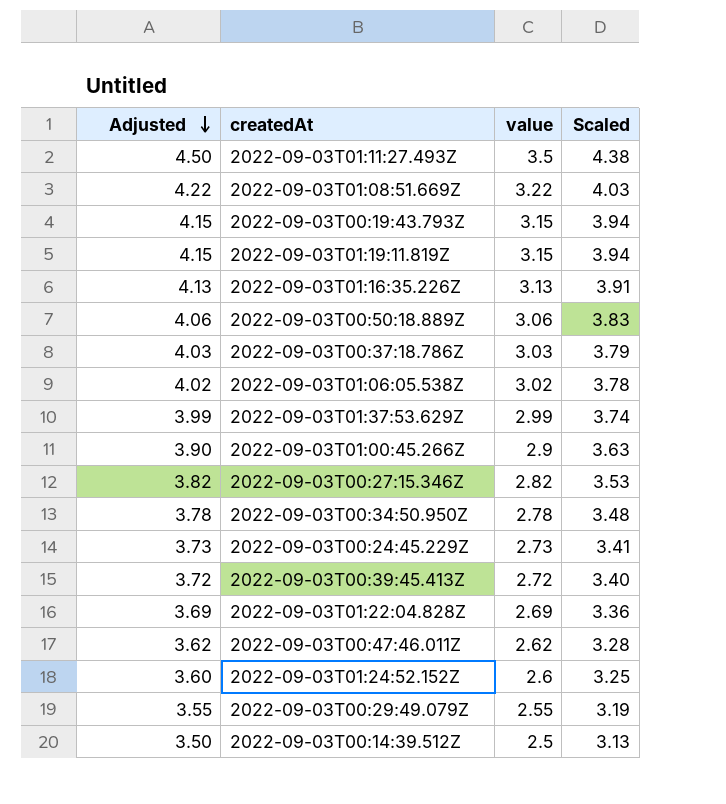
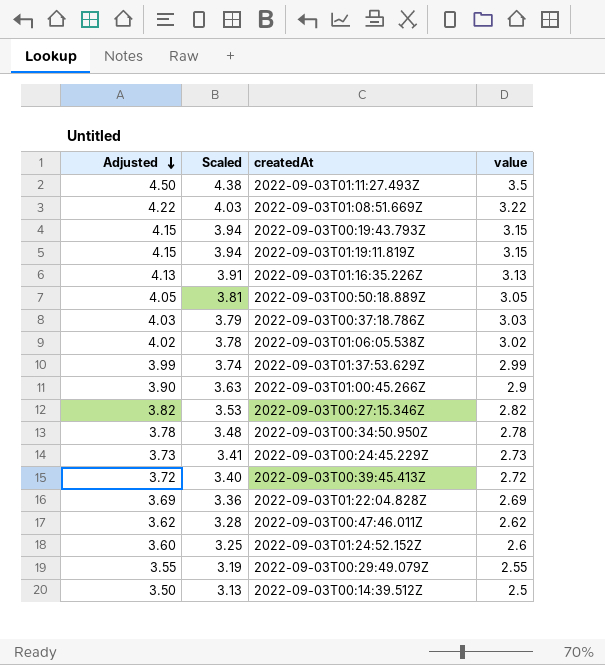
column Scaled | position: 4 -> 2
2022-09-03T00:50:18.889Z | Adjusted: 4.06 -> 4.05
2022-09-03T00:50:18.889Z | Scaled: 3.83 -> 3.81
2022-09-03T00:50:18.889Z | value: 3.06 -> 3.05

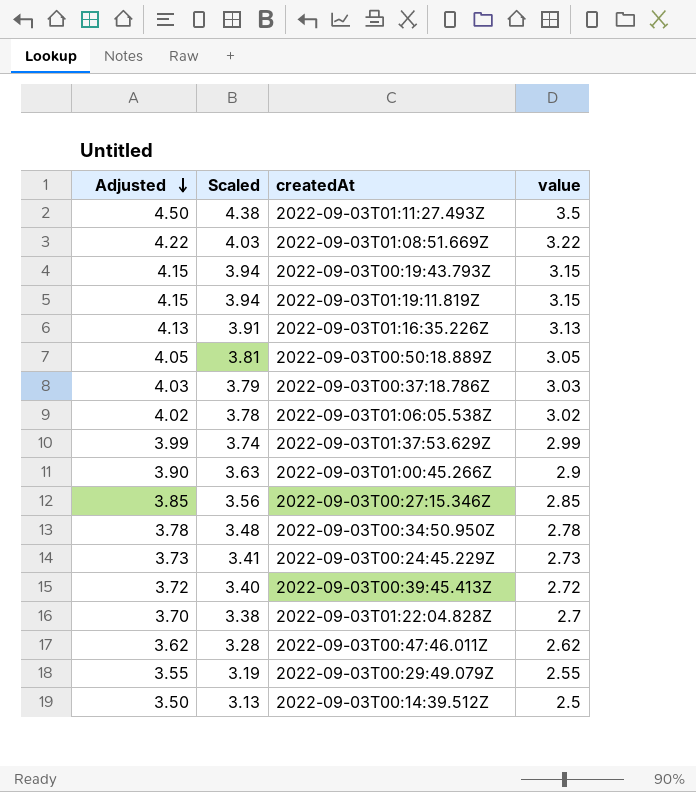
row 2022-09-03T01:24:52.152Z: 3.60 | 3.25 | 2.6 -> none
2022-09-03T00:27:15.346Z | Adjusted: 3.82 -> 3.85
2022-09-03T00:27:15.346Z | Scaled: 3.53 -> 3.56
2022-09-03T00:27:15.346Z | value: 2.82 -> 2.85
2022-09-03T01:22:04.828Z | Adjusted: 3.69 -> 3.70
2022-09-03T01:22:04.828Z | Scaled: 3.36 -> 3.38
2022-09-03T01:22:04.828Z | value: 2.69 -> 2.7

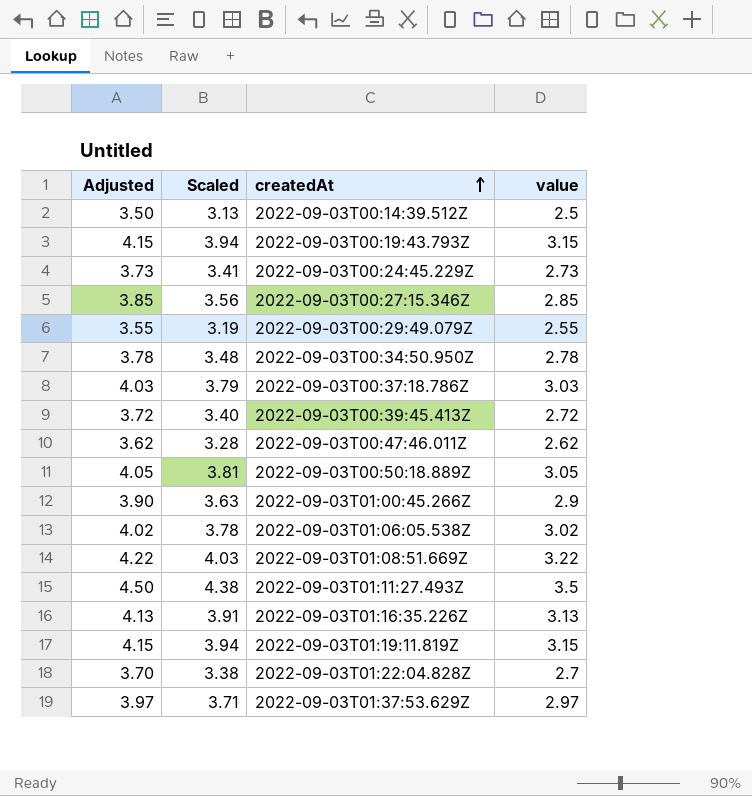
row order: Adjusted descending -> createdAt ascending
2022-09-03T01:37:53.629Z | Adjusted: 3.99 -> 3.97
2022-09-03T01:37:53.629Z | Scaled: 3.74 -> 3.71
2022-09-03T01:37:53.629Z | value: 2.99 -> 2.97

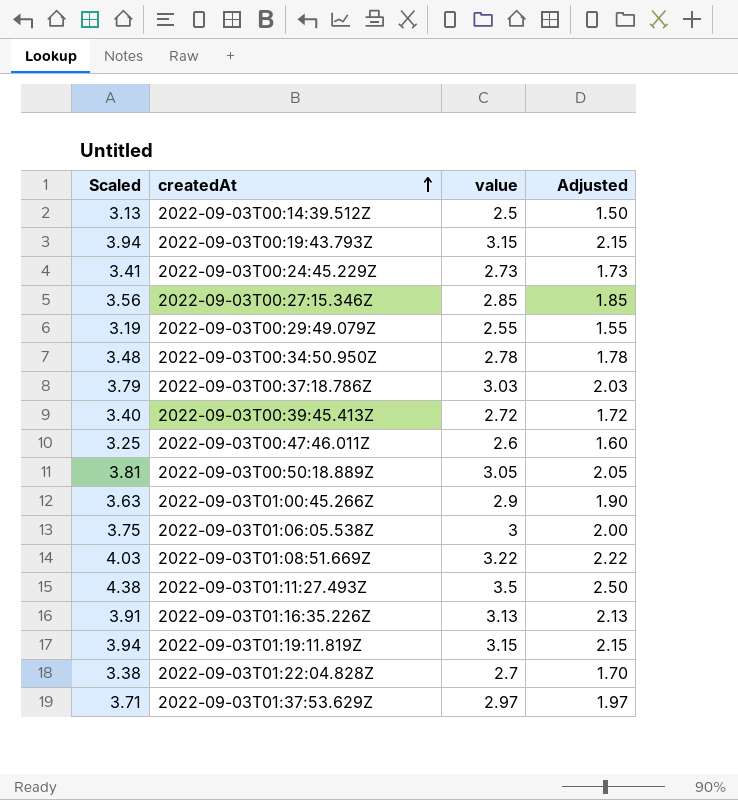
column Adjusted | formula: [value] + 1 -> [value] - 1
column Adjusted | position: 1 -> 4
2022-09-03T00:47:46.011Z | Scaled: 3.28 -> 3.25
2022-09-03T00:47:46.011Z | value: 2.62 -> 2.6
2022-09-03T01:06:05.538Z | Scaled: 3.78 -> 3.75
2022-09-03T01:06:05.538Z | value: 3.02 -> 3

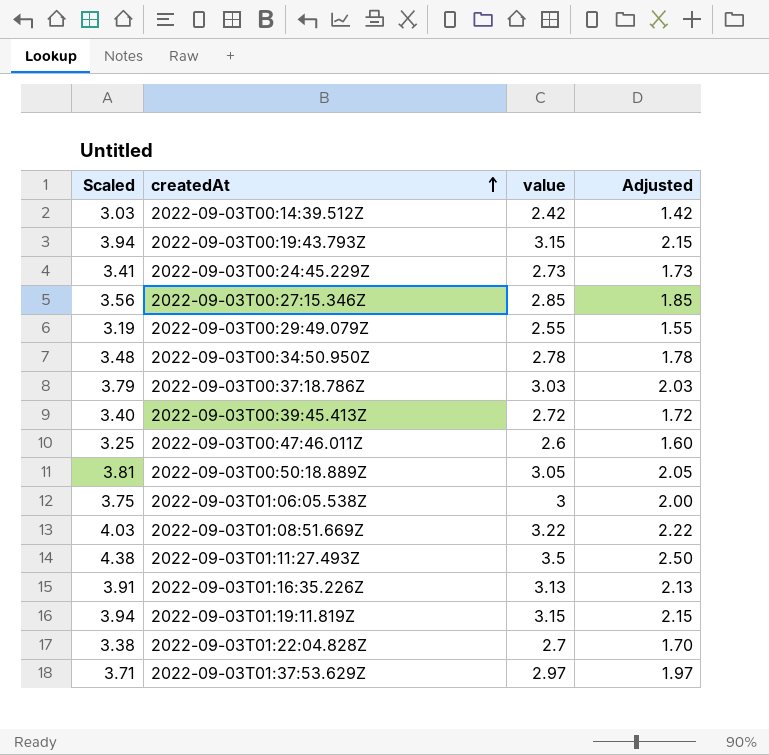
row 2022-09-03T01:00:45.266Z: 3.63 | 2.9 | 1.90 -> none
2022-09-03T00:14:39.512Z | Scaled: 3.13 -> 3.03
2022-09-03T00:14:39.512Z | value: 2.5 -> 2.42
2022-09-03T00:14:39.512Z | Adjusted: 1.50 -> 1.42

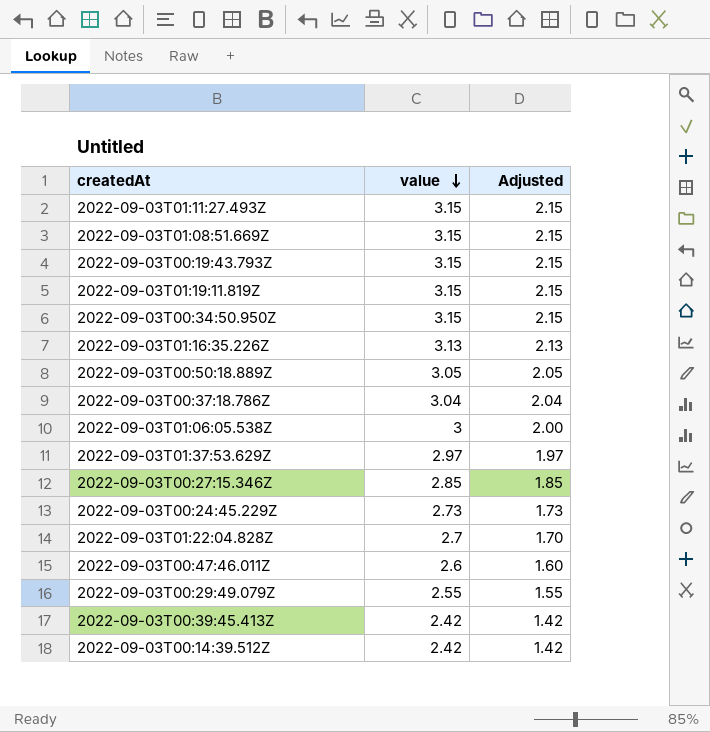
row order: createdAt ascending -> value descending
column Scaled | formula: [value] * 1.25 -> none
2022-09-03T01:11:27.493Z | value: 3.5 -> 3.15
2022-09-03T01:11:27.493Z | Adjusted: 2.50 -> 2.15
2022-09-03T01:08:51.669Z | value: 3.22 -> 3.15
2022-09-03T01:08:51.669Z | Adjusted: 2.22 -> 2.15
2022-09-03T00:34:50.950Z | value: 2.78 -> 3.15
2022-09-03T00:34:50.950Z | Adjusted: 1.78 -> 2.15
2022-09-03T00:37:18.786Z | value: 3.03 -> 3.04
2022-09-03T00:37:18.786Z | Adjusted: 2.03 -> 2.04
2022-09-03T00:39:45.413Z | value: 2.72 -> 2.42
2022-09-03T00:39:45.413Z | Adjusted: 1.72 -> 1.42

